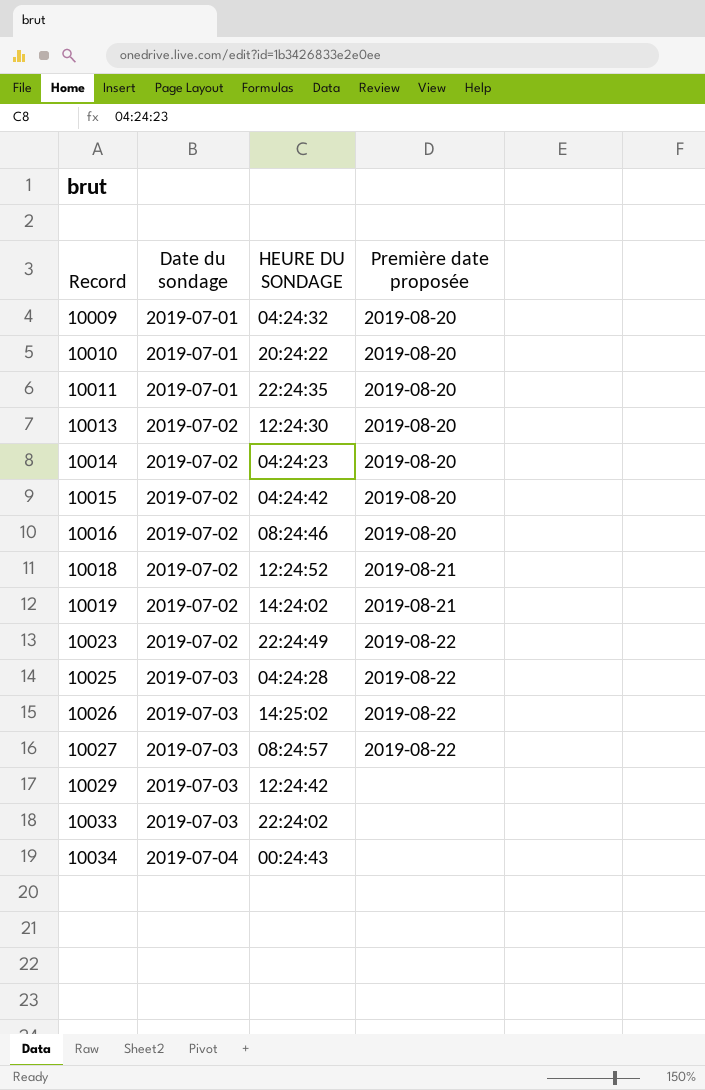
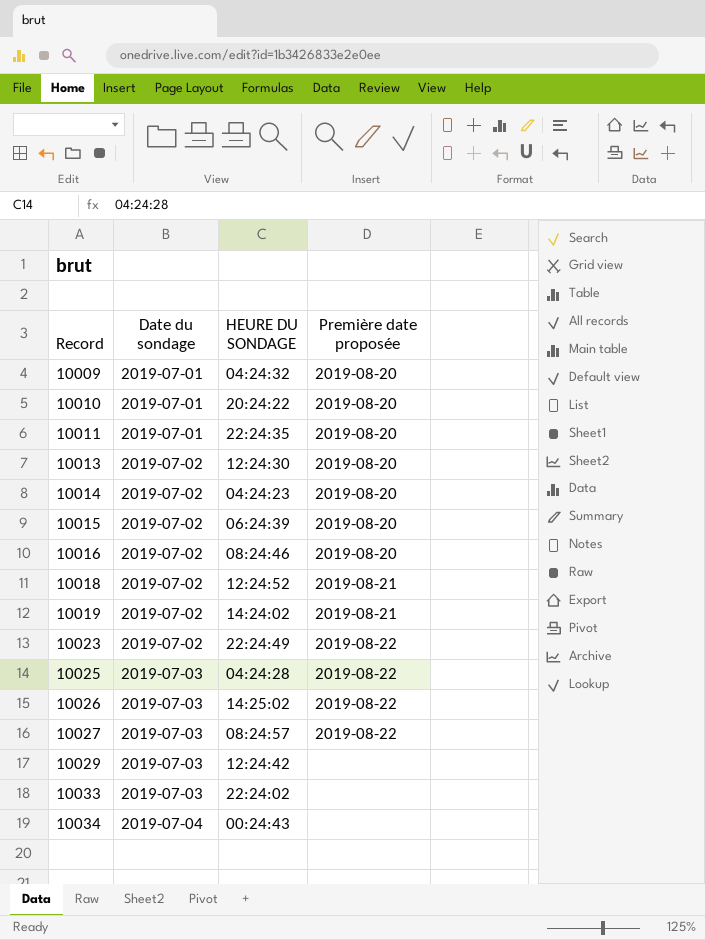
10015 | HEURE DU SONDAGE: 04:24:42 -> 06:24:39

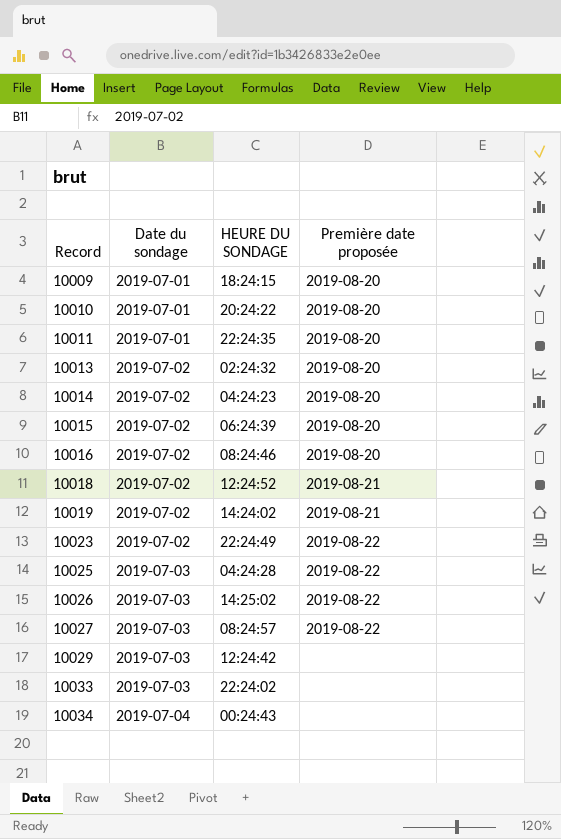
10009 | HEURE DU SONDAGE: 04:24:32 -> 18:24:15
10013 | HEURE DU SONDAGE: 12:24:30 -> 02:24:32

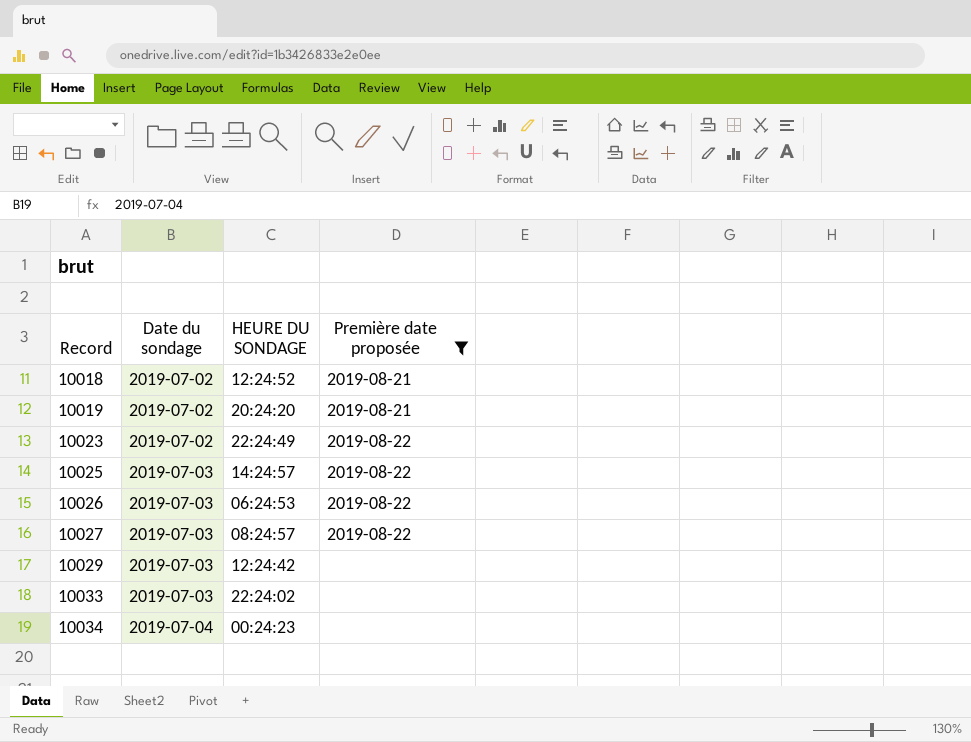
filter: none -> Première date proposée != 2019-08-20
10019 | HEURE DU SONDAGE: 14:24:02 -> 20:24:20
10025 | HEURE DU SONDAGE: 04:24:28 -> 14:24:57
10026 | HEURE DU SONDAGE: 14:25:02 -> 06:24:53
10034 | HEURE DU SONDAGE: 00:24:43 -> 00:24:23

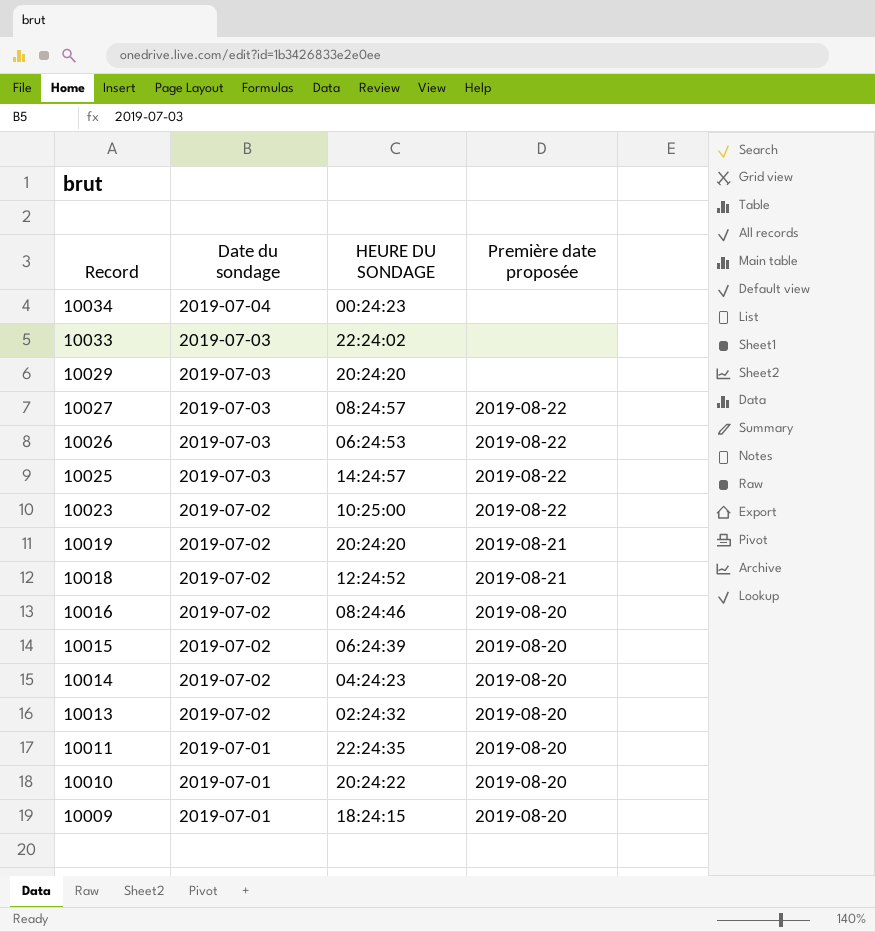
filter: Première date proposée != 2019-08-20 -> none
row order: Record ascending -> Record descending
10029 | HEURE DU SONDAGE: 12:24:42 -> 20:24:20
10023 | HEURE DU SONDAGE: 22:24:49 -> 10:25:00

